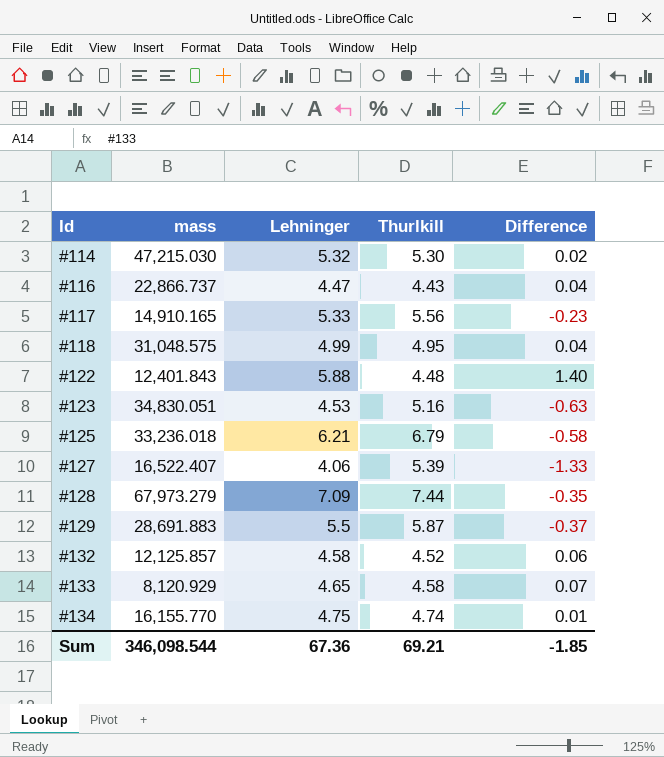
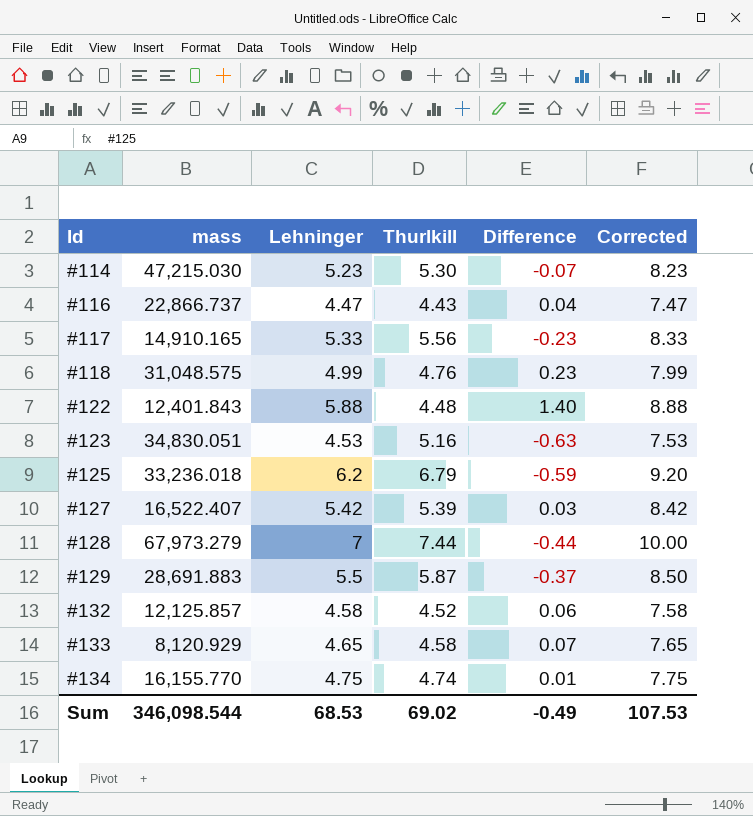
column Corrected | formula: none -> [Lehninger] + 3
#114 | Lehninger: 5.32 -> 5.23
#114 | Difference: 0.02 -> -0.07
#118 | Thurlkill: 4.95 -> 4.76
#118 | Difference: 0.04 -> 0.23
#125 | Lehninger: 6.21 -> 6.2
#125 | Difference: -0.58 -> -0.59
#127 | Lehninger: 4.06 -> 5.42
#127 | Difference: -1.33 -> 0.03
#128 | Lehninger: 7.09 -> 7
#128 | Difference: -0.35 -> -0.44
Sum | Lehninger: 67.36 -> 68.53
Sum | Thurlkill: 69.21 -> 69.02
Sum | Difference: -1.85 -> -0.49

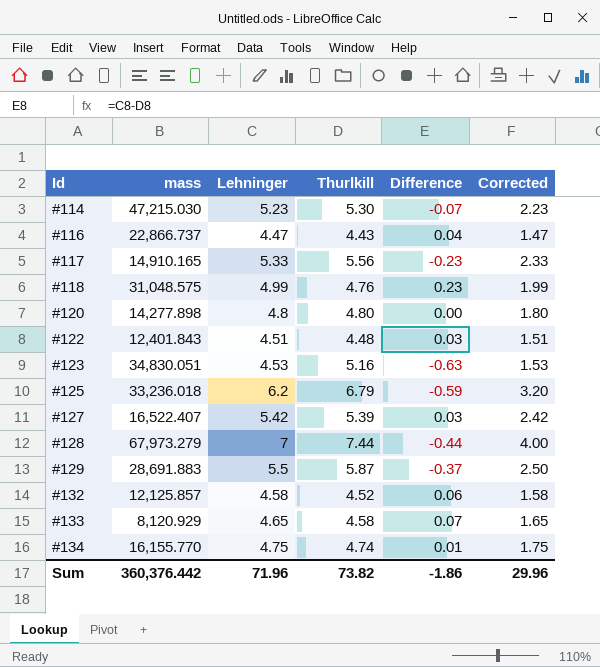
column Corrected | formula: [Lehninger] + 3 -> [Lehninger] - 3
row #120: none -> 14,277.898 | 4.8 | 4.80 | 0.00 | 1.80
#122 | Lehninger: 5.88 -> 4.51
#122 | Difference: 1.40 -> 0.03
Sum | mass: 346,098.544 -> 360,376.442
Sum | Lehninger: 68.53 -> 71.96
Sum | Thurlkill: 69.02 -> 73.82
Sum | Difference: -0.49 -> -1.86
Sum | Corrected: 107.53 -> 29.96

